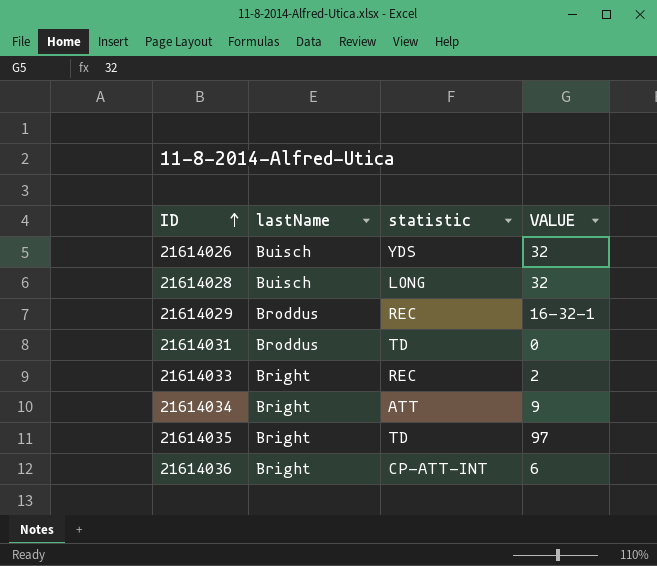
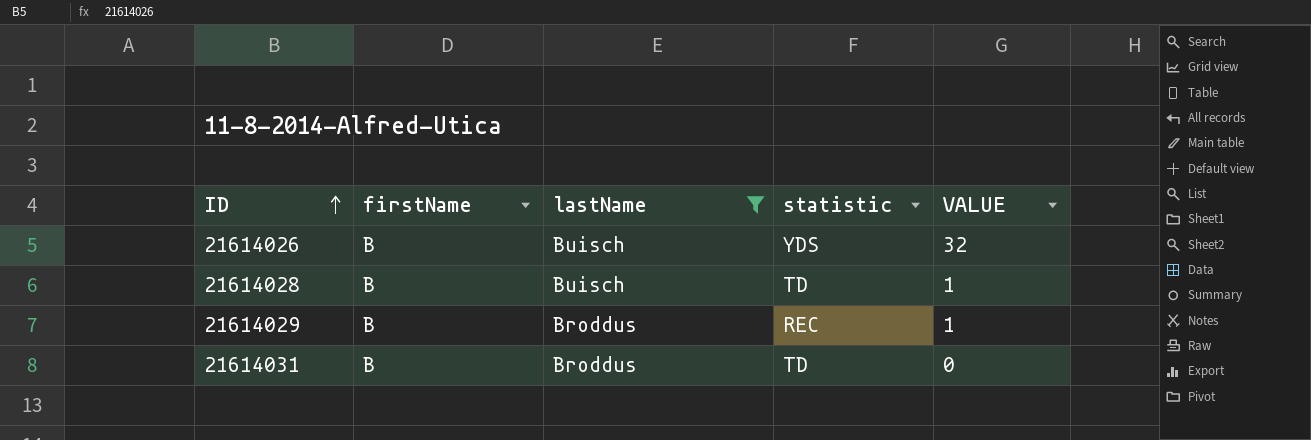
filter: none -> lastName != Bright
column firstName | position: none -> 2
21614028 | statistic: LONG -> TD
21614028 | VALUE: 32 -> 1
21614029 | VALUE: 16-32-1 -> 1

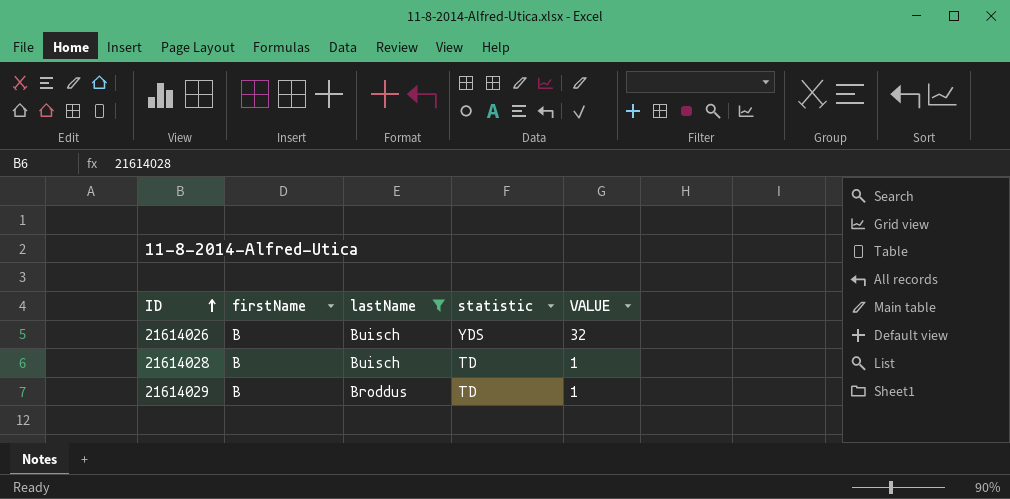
row 21614031: B | Broddus | TD | 0 -> none
21614029 | statistic: REC -> TD

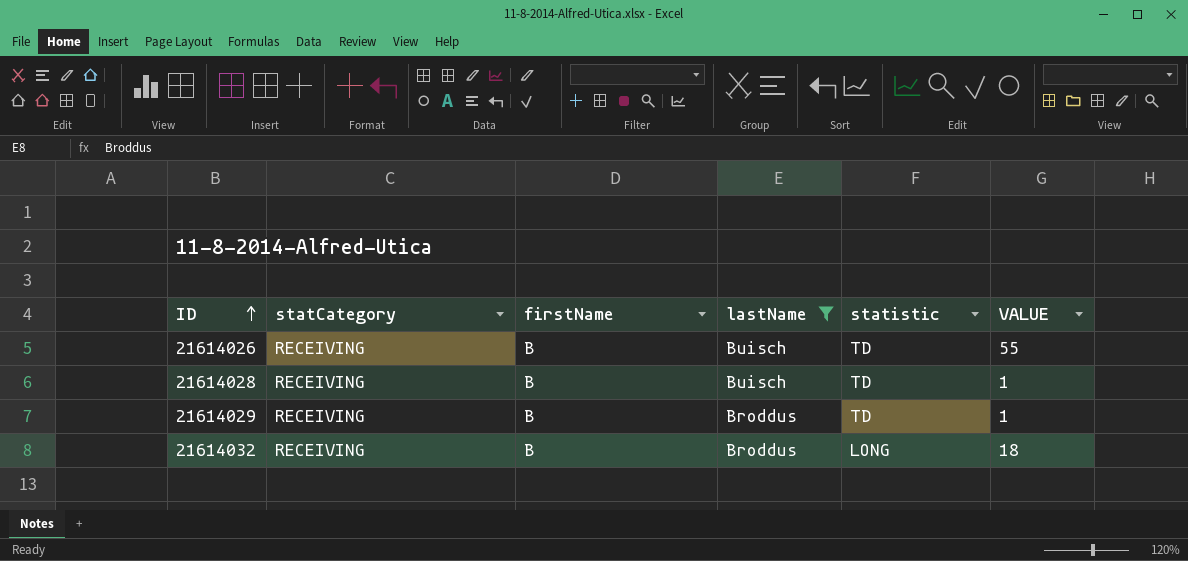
column statCategory | position: none -> 2
21614026 | statistic: YDS -> TD
21614026 | VALUE: 32 -> 55
row 21614032: none -> RECEIVING | B | Broddus | LONG | 18

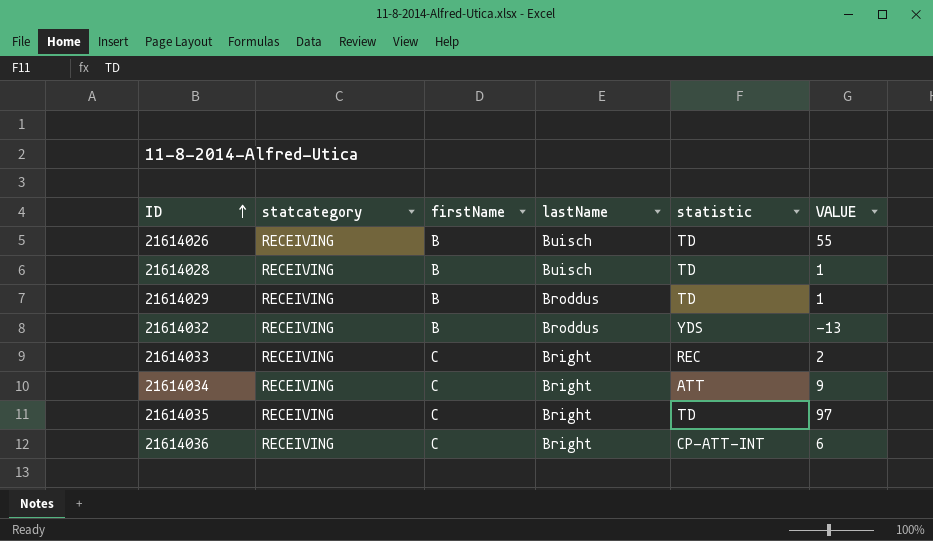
filter: lastName != Bright -> none
column name: statCategory -> statcategory
21614032 | statistic: LONG -> YDS
21614032 | VALUE: 18 -> -13

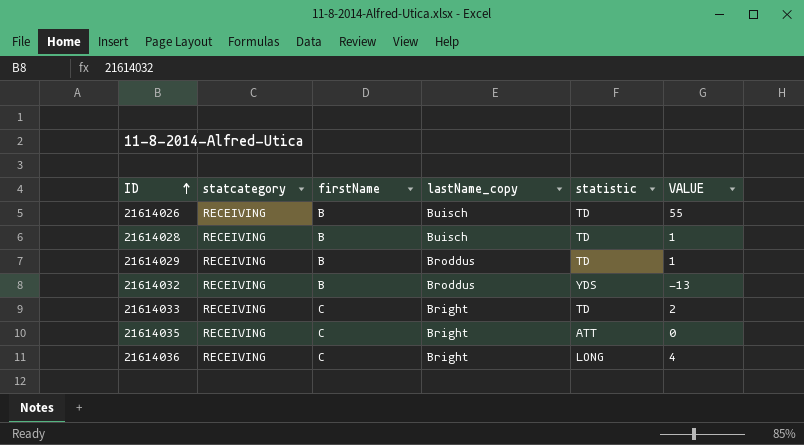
column name: lastName -> lastName_copy
row 21614034: RECEIVING | C | Bright | ATT | 9 -> none
21614033 | statistic: REC -> TD
21614035 | statistic: TD -> ATT
21614035 | VALUE: 97 -> 0
21614036 | statistic: CP-ATT-INT -> LONG
21614036 | VALUE: 6 -> 4

